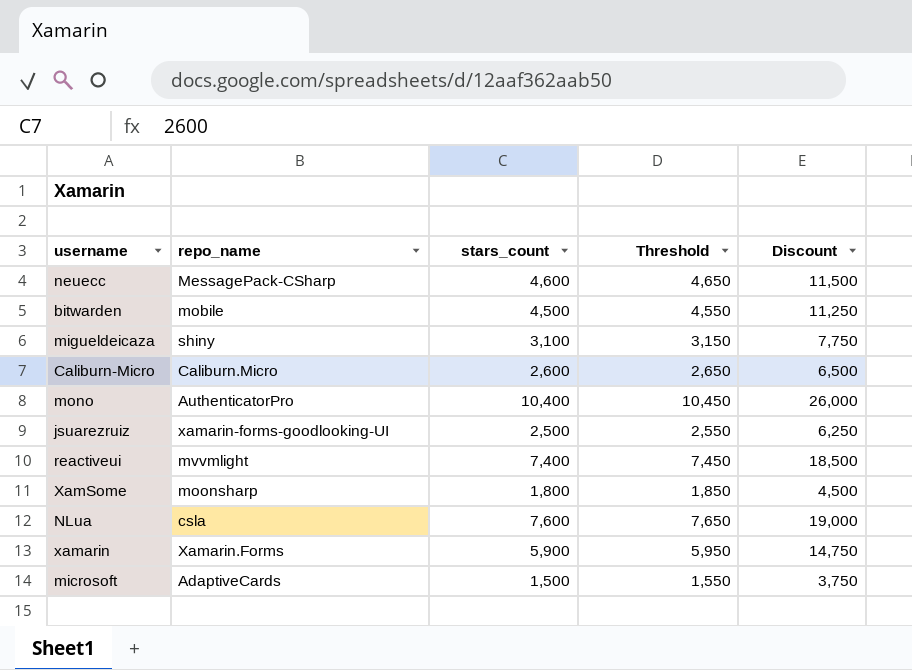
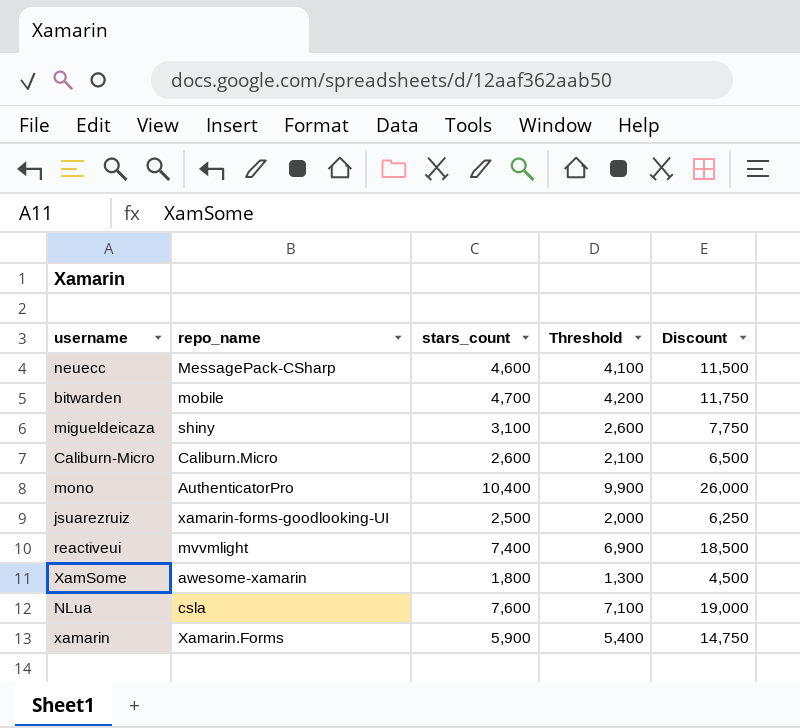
column Threshold | formula: [stars_count] + 50 -> [stars_count] - 500
row microsoft: AdaptiveCards | 1,500 | 1,550 | 3,750 -> none
bitwarden | stars_count: 4,500 -> 4,700
bitwarden | Discount: 11,250 -> 11,750
XamSome | repo_name: moonsharp -> awesome-xamarin

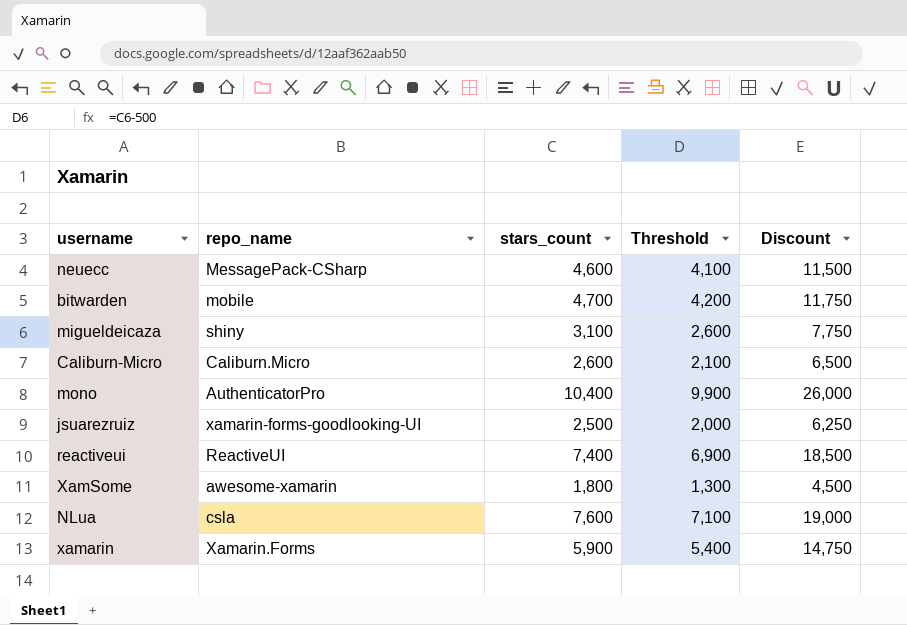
reactiveui | repo_name: mvvmlight -> ReactiveUI

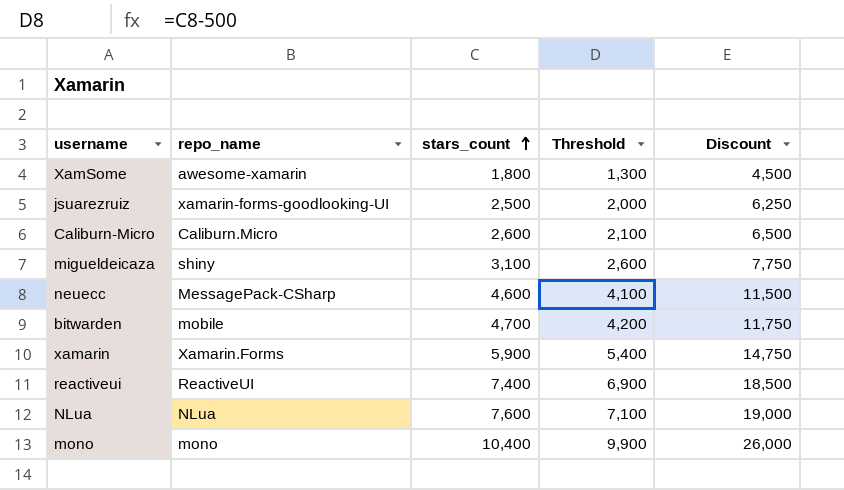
row order: none -> stars_count ascending
NLua | repo_name: csla -> NLua
mono | repo_name: AuthenticatorPro -> mono

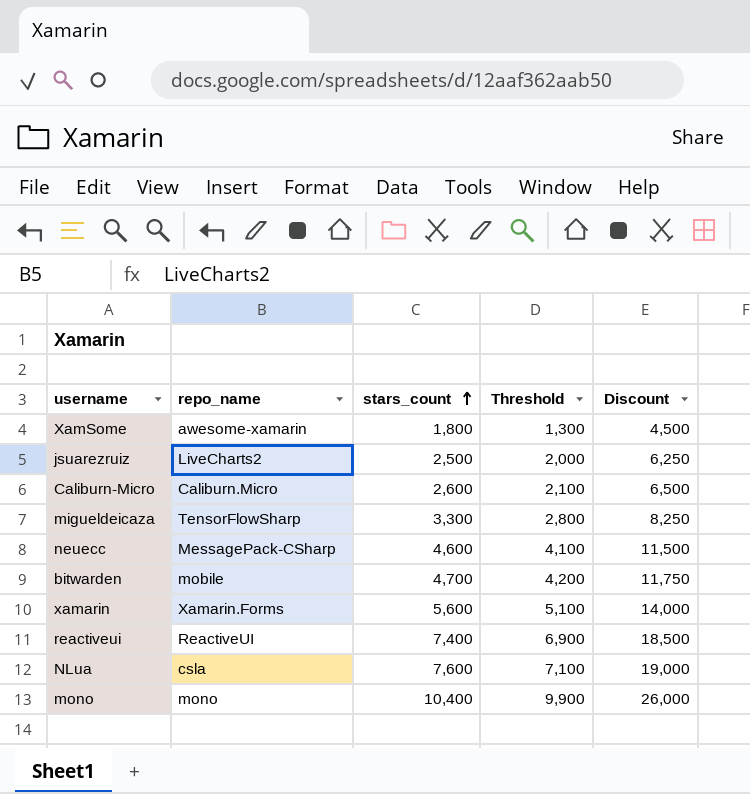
jsuarezruiz | repo_name: xamarin-forms-goodlooking-UI -> LiveCharts2
migueldeicaza | repo_name: shiny -> TensorFlowSharp
migueldeicaza | stars_count: 3,100 -> 3,300
migueldeicaza | Threshold: 2,600 -> 2,800
migueldeicaza | Discount: 7,750 -> 8,250
xamarin | stars_count: 5,900 -> 5,600
xamarin | Threshold: 5,400 -> 5,100
xamarin | Discount: 14,750 -> 14,000
NLua | repo_name: NLua -> csla

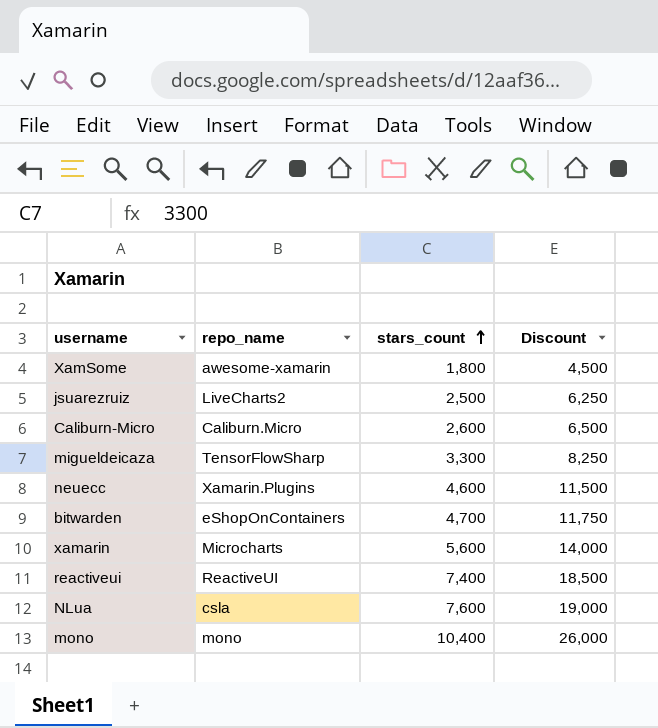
column Threshold | formula: [stars_count] - 500 -> none
neuecc | repo_name: MessagePack-CSharp -> Xamarin.Plugins
bitwarden | repo_name: mobile -> eShopOnContainers
xamarin | repo_name: Xamarin.Forms -> Microcharts

